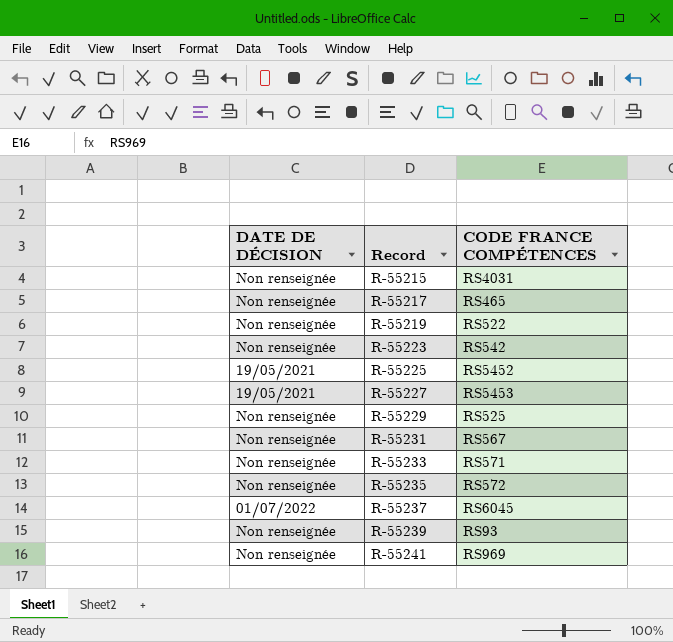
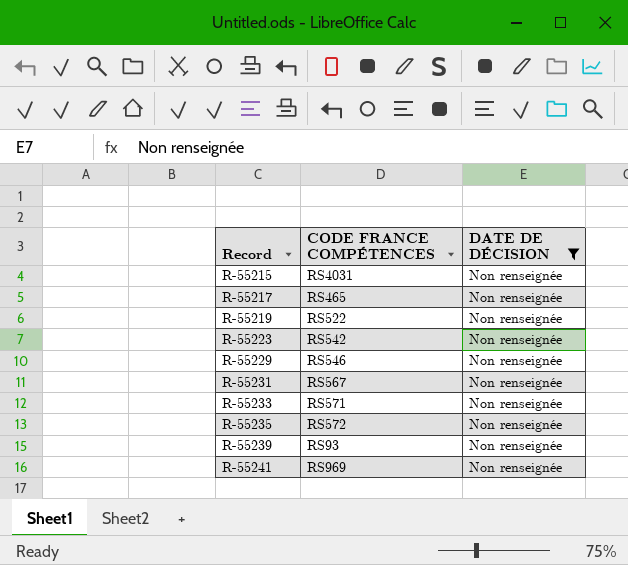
filter: none -> DATE DE DÉCISION = Non renseignée
column DATE DE DÉCISION | position: 1 -> 3
R-55229 | CODE FRANCE COMPÉTENCES: RS525 -> RS546

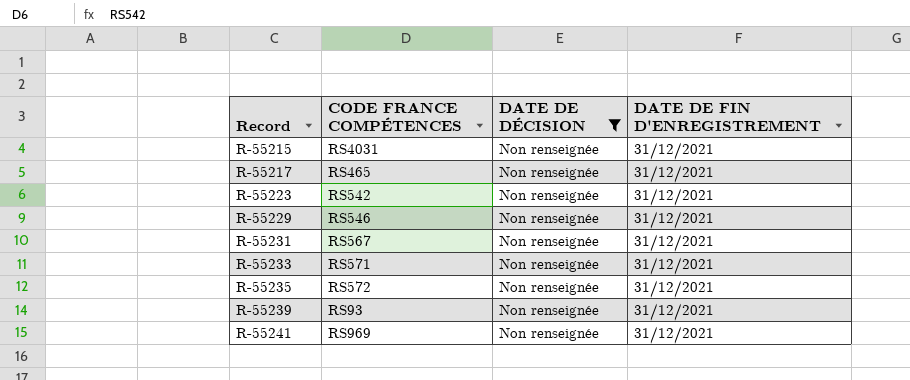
column DATE DE FIN D'ENREGISTREMENT | position: none -> 4
row R-55219: RS522 | Non renseignée -> none

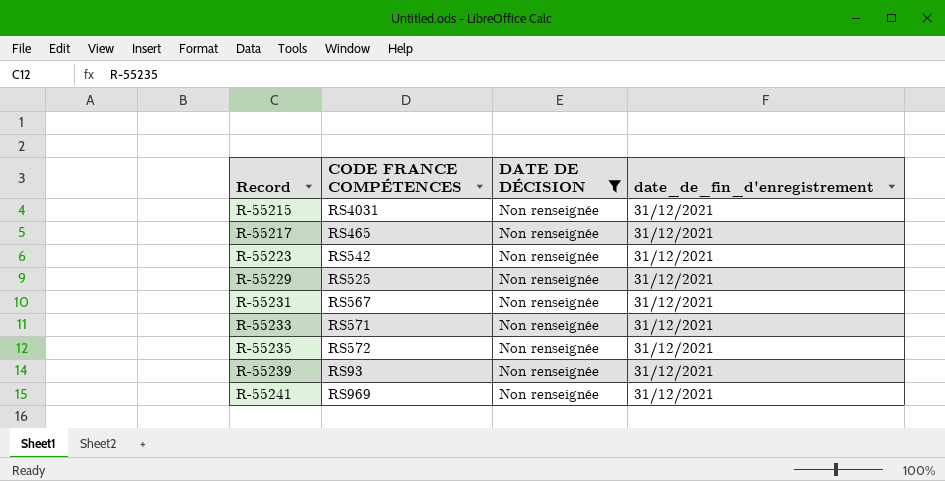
column name: DATE DE FIN D'ENREGISTREMENT -> date_de_fin_d'enregistrement
R-55229 | CODE FRANCE COMPÉTENCES: RS546 -> RS525

